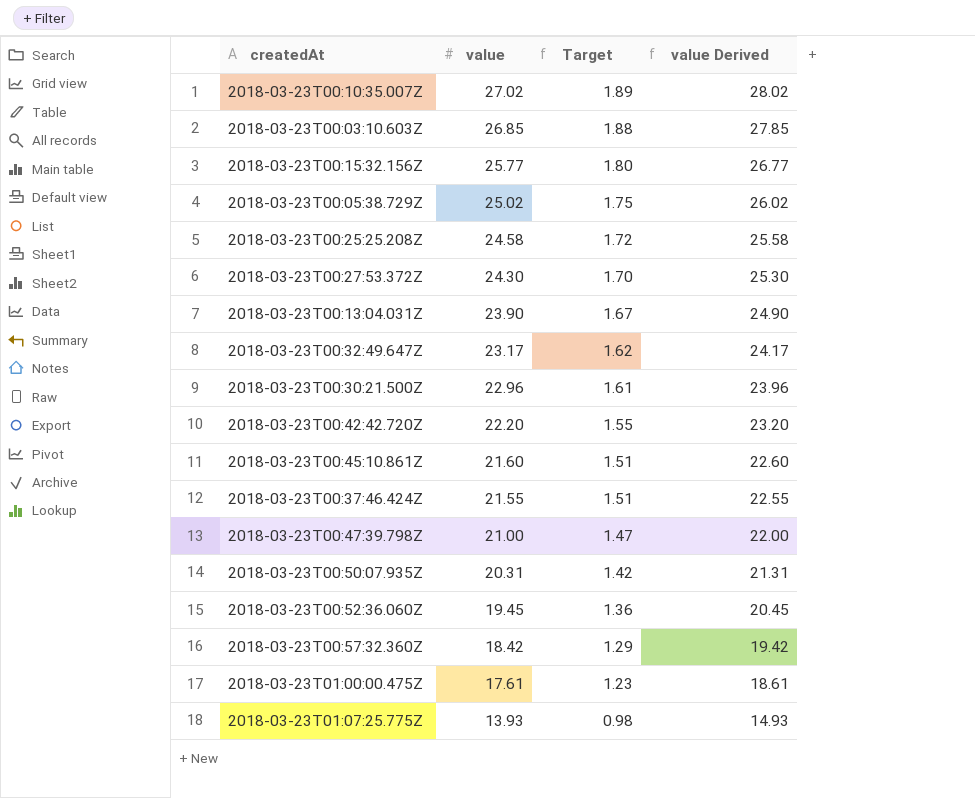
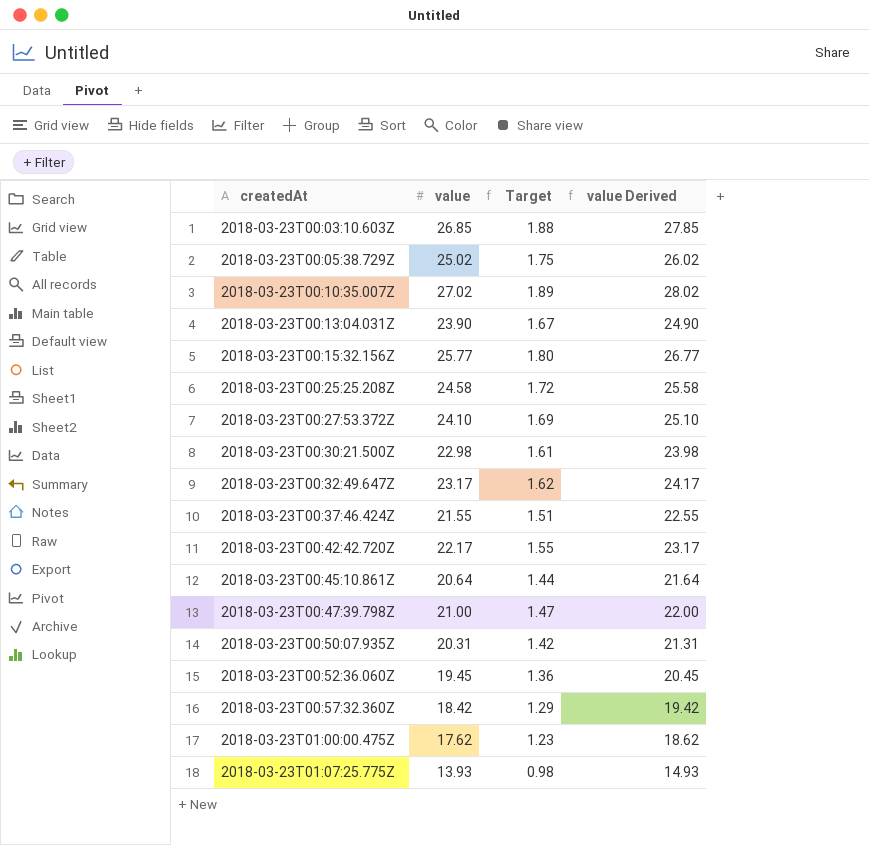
row order: value descending -> createdAt ascending
2018-03-23T00:27:53.372Z | value: 24.30 -> 24.10
2018-03-23T00:27:53.372Z | Target: 1.70 -> 1.69
2018-03-23T00:27:53.372Z | value Derived: 25.30 -> 25.10
2018-03-23T00:30:21.500Z | value: 22.96 -> 22.98
2018-03-23T00:30:21.500Z | value Derived: 23.96 -> 23.98
2018-03-23T00:42:42.720Z | value: 22.20 -> 22.17
2018-03-23T00:42:42.720Z | value Derived: 23.20 -> 23.17
2018-03-23T00:45:10.861Z | value: 21.60 -> 20.64
2018-03-23T00:45:10.861Z | Target: 1.51 -> 1.44
2018-03-23T00:45:10.861Z | value Derived: 22.60 -> 21.64
2018-03-23T01:00:00.475Z | value: 17.61 -> 17.62
2018-03-23T01:00:00.475Z | value Derived: 18.61 -> 18.62

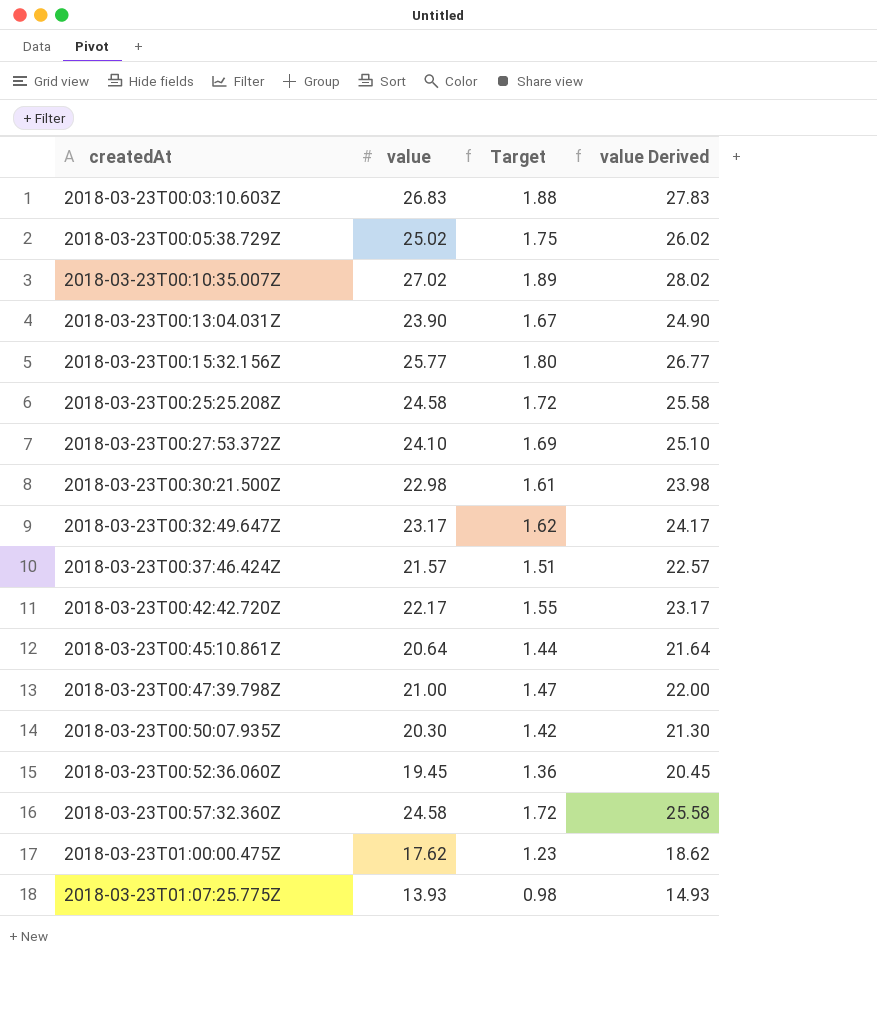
2018-03-23T00:03:10.603Z | value: 26.85 -> 26.83
2018-03-23T00:03:10.603Z | value Derived: 27.85 -> 27.83
2018-03-23T00:37:46.424Z | value: 21.55 -> 21.57
2018-03-23T00:37:46.424Z | value Derived: 22.55 -> 22.57
2018-03-23T00:50:07.935Z | value: 20.31 -> 20.30
2018-03-23T00:50:07.935Z | value Derived: 21.31 -> 21.30
2018-03-23T00:57:32.360Z | value: 18.42 -> 24.58
2018-03-23T00:57:32.360Z | Target: 1.29 -> 1.72
2018-03-23T00:57:32.360Z | value Derived: 19.42 -> 25.58

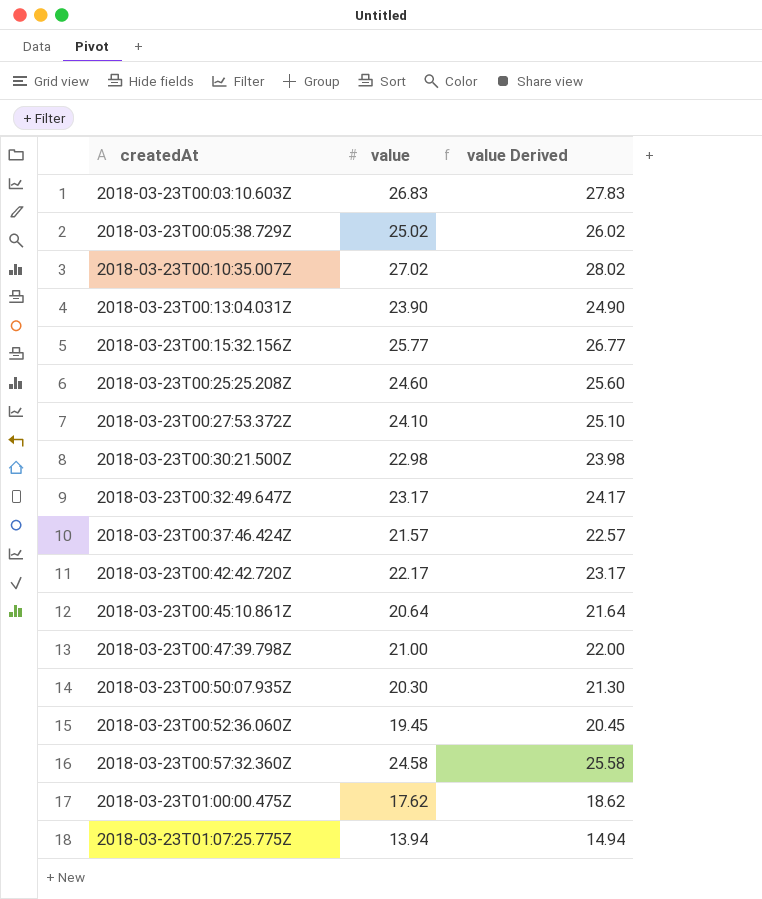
column Target | formula: [value] * 0.07 -> none
2018-03-23T00:25:25.208Z | value: 24.58 -> 24.60
2018-03-23T00:25:25.208Z | value Derived: 25.58 -> 25.60
2018-03-23T01:07:25.775Z | value: 13.93 -> 13.94
2018-03-23T01:07:25.775Z | value Derived: 14.93 -> 14.94

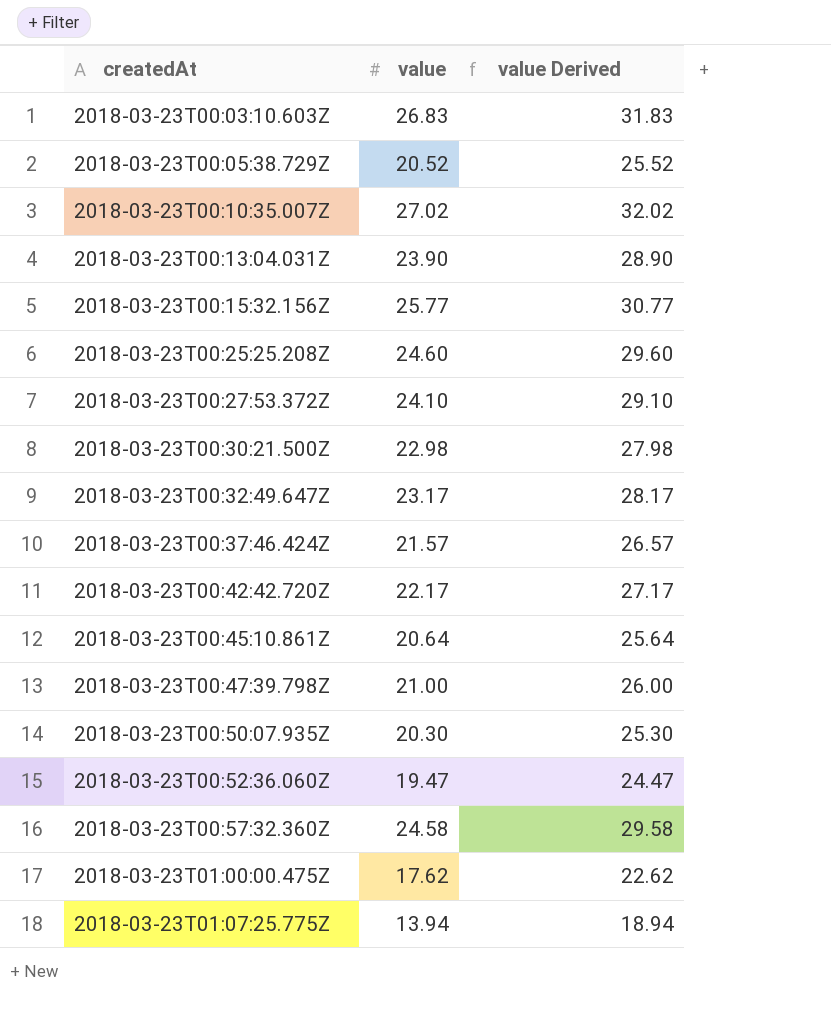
column value Derived | formula: [value] + 1 -> [value] + 5
2018-03-23T00:05:38.729Z | value: 25.02 -> 20.52
2018-03-23T00:52:36.060Z | value: 19.45 -> 19.47

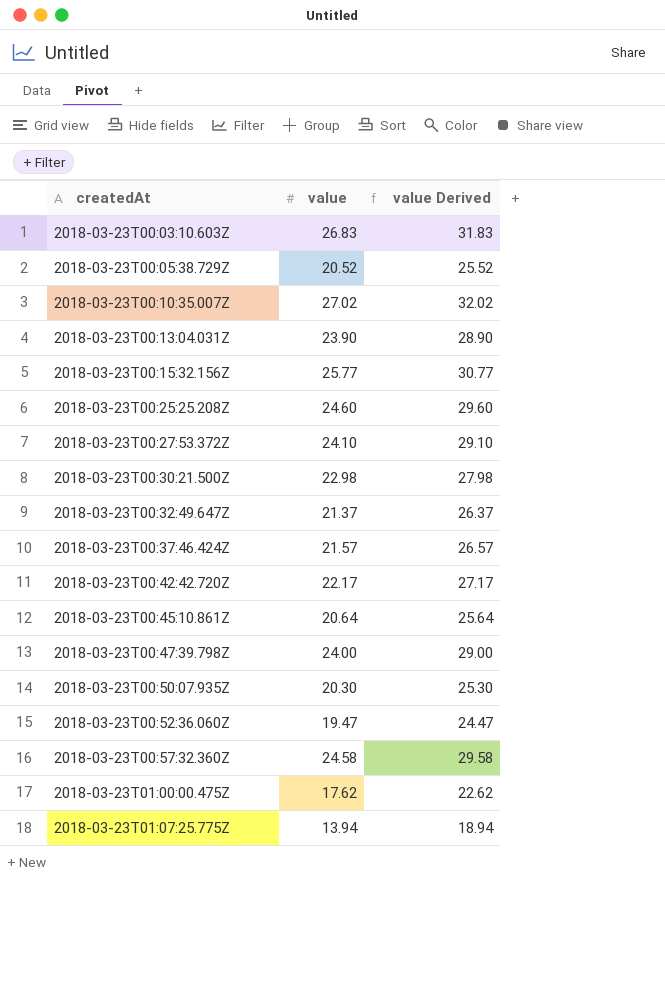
2018-03-23T00:32:49.647Z | value: 23.17 -> 21.37
2018-03-23T00:32:49.647Z | value Derived: 28.17 -> 26.37
2018-03-23T00:47:39.798Z | value: 21.00 -> 24.00
2018-03-23T00:47:39.798Z | value Derived: 26.00 -> 29.00

